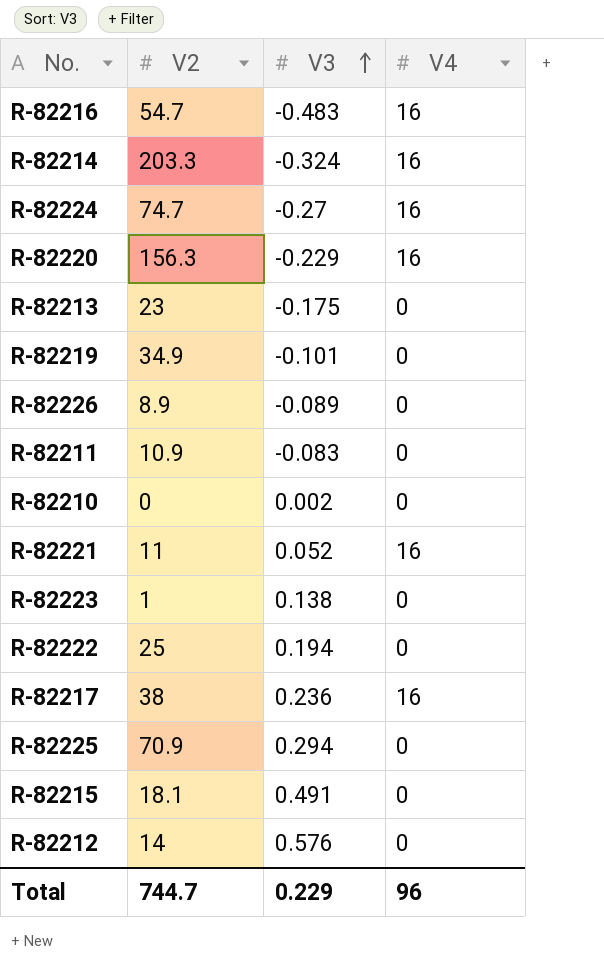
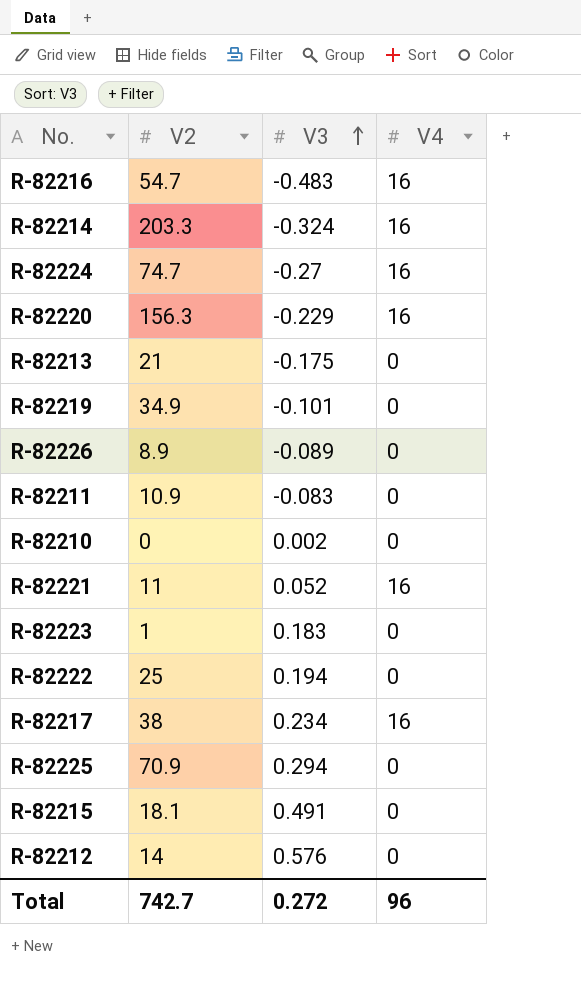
R-82213 | V2: 23 -> 21
R-82223 | V3: 0.138 -> 0.183
R-82217 | V3: 0.236 -> 0.234
Total | V2: 744.7 -> 742.7
Total | V3: 0.229 -> 0.272

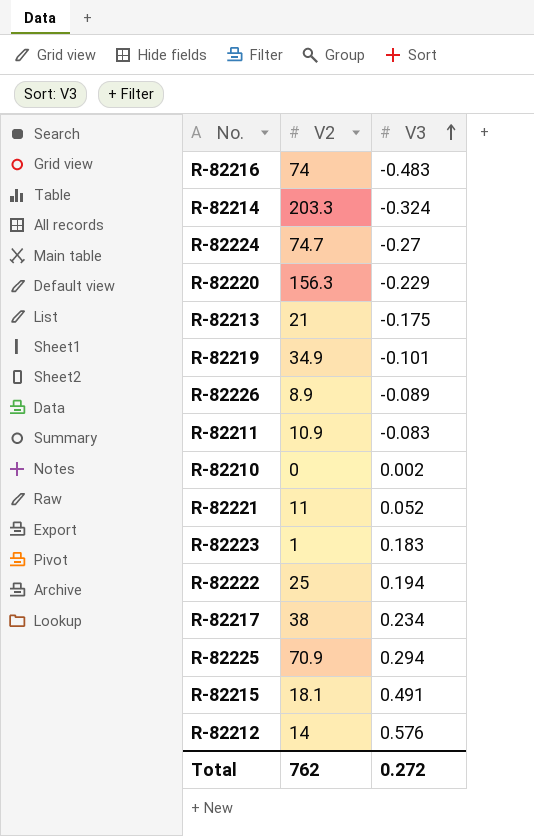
column V4 | position: 4 -> none
R-82216 | V2: 54.7 -> 74
Total | V2: 742.7 -> 762

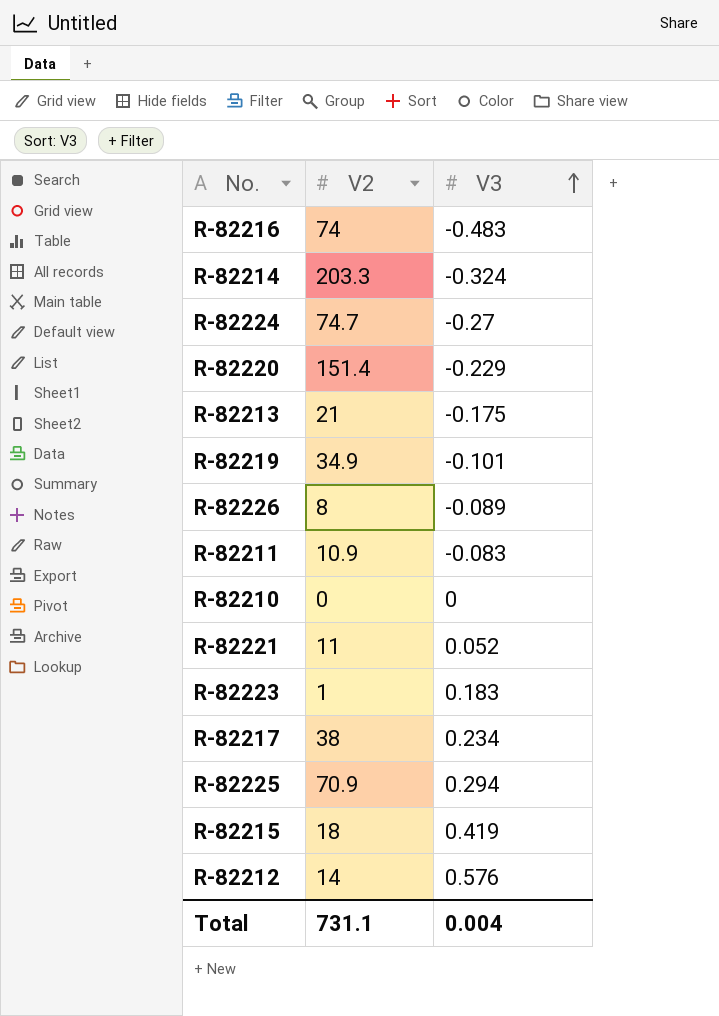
row R-82222: 25 | 0.194 -> none
R-82220 | V2: 156.3 -> 151.4
R-82226 | V2: 8.9 -> 8
R-82210 | V3: 0.002 -> 0
R-82215 | V2: 18.1 -> 18
R-82215 | V3: 0.491 -> 0.419
Total | V2: 762 -> 731.1
Total | V3: 0.272 -> 0.004

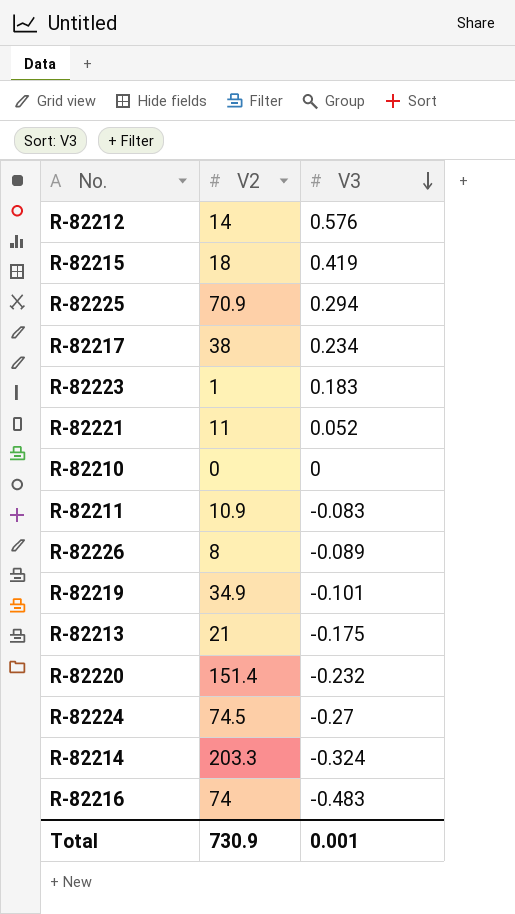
row order: V3 ascending -> V3 descending
R-82220 | V3: -0.229 -> -0.232
R-82224 | V2: 74.7 -> 74.5
Total | V2: 731.1 -> 730.9
Total | V3: 0.004 -> 0.001

